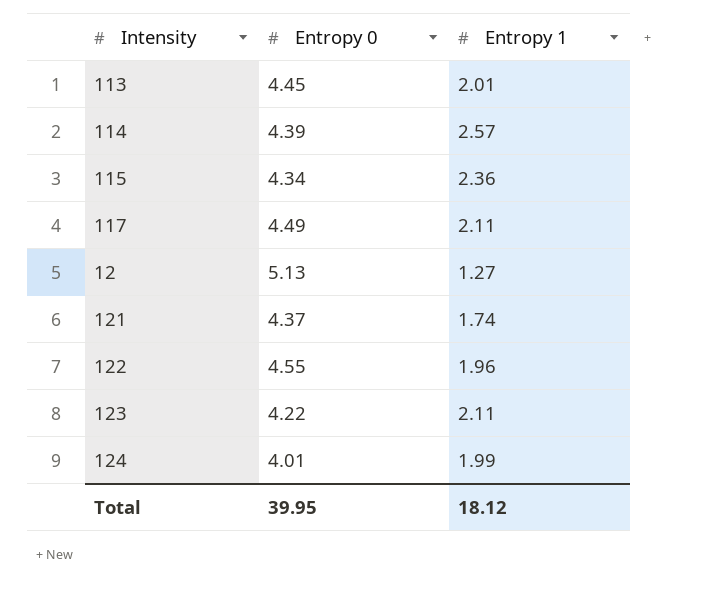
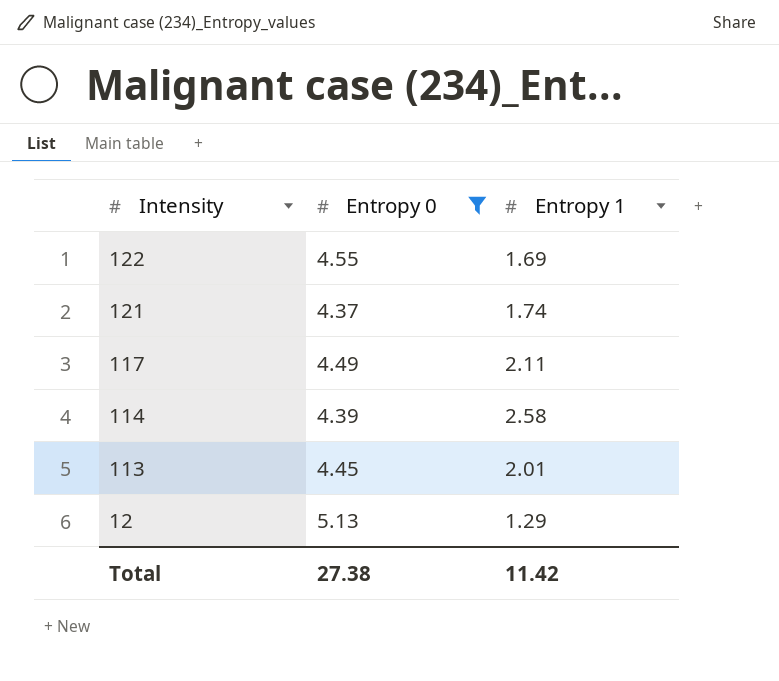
filter: none -> Entropy 0 >= 4.37
row order: none -> Intensity descending
122 | Entropy 1: 1.96 -> 1.69
114 | Entropy 1: 2.57 -> 2.58
12 | Entropy 1: 1.27 -> 1.29
Total | Entropy 0: 39.95 -> 27.38
Total | Entropy 1: 18.12 -> 11.42

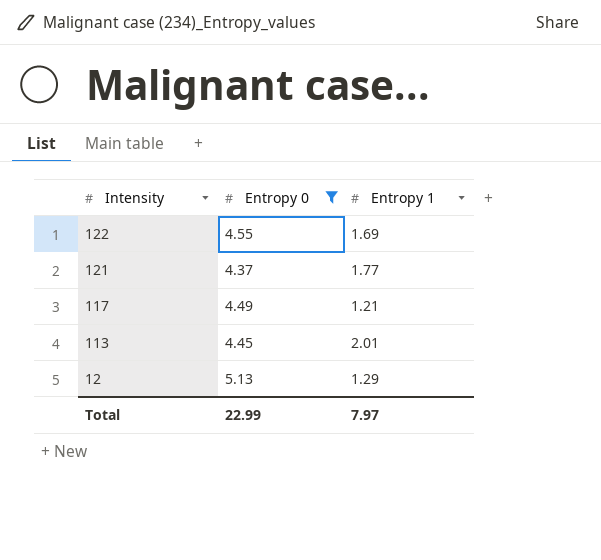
row 114: 4.39 | 2.58 -> none
121 | Entropy 1: 1.74 -> 1.77
117 | Entropy 1: 2.11 -> 1.21
Total | Entropy 0: 27.38 -> 22.99
Total | Entropy 1: 11.42 -> 7.97

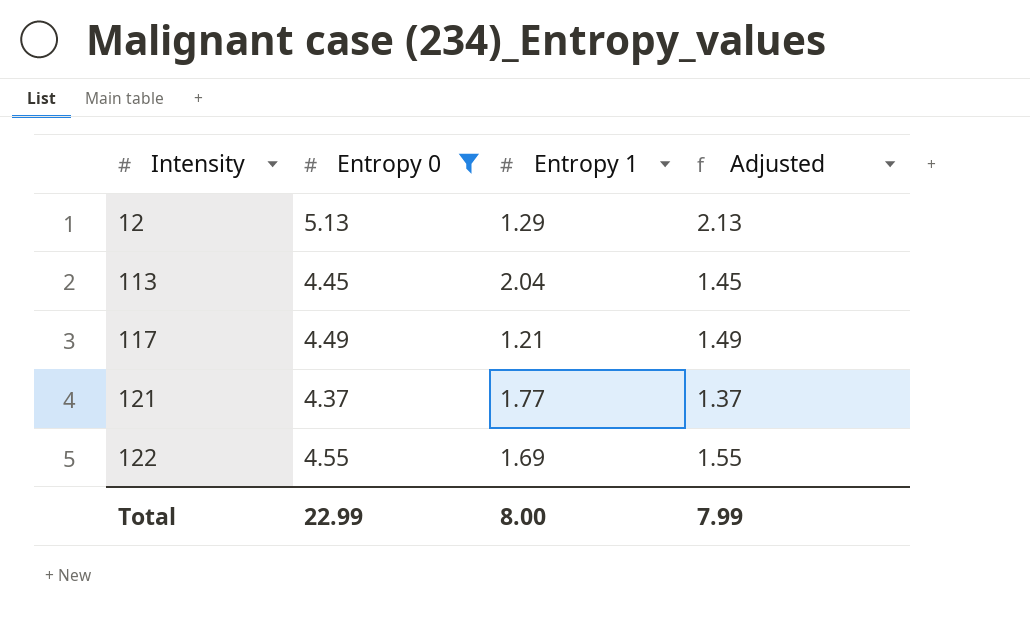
row order: Intensity descending -> Intensity ascending
column Adjusted | formula: none -> [Entropy 0] - 3
113 | Entropy 1: 2.01 -> 2.04
Total | Entropy 1: 7.97 -> 8.00

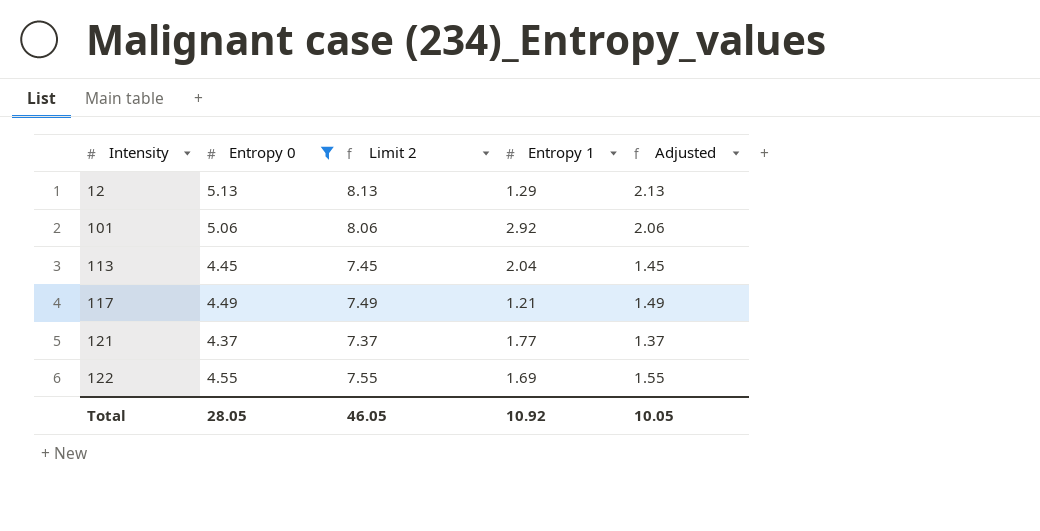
column Limit 2 | formula: none -> [Entropy 0] + 3
row 101: none -> 5.06 | 8.06 | 2.92 | 2.06
Total | Entropy 0: 22.99 -> 28.05
Total | Entropy 1: 8.00 -> 10.92
Total | Adjusted: 7.99 -> 10.05

